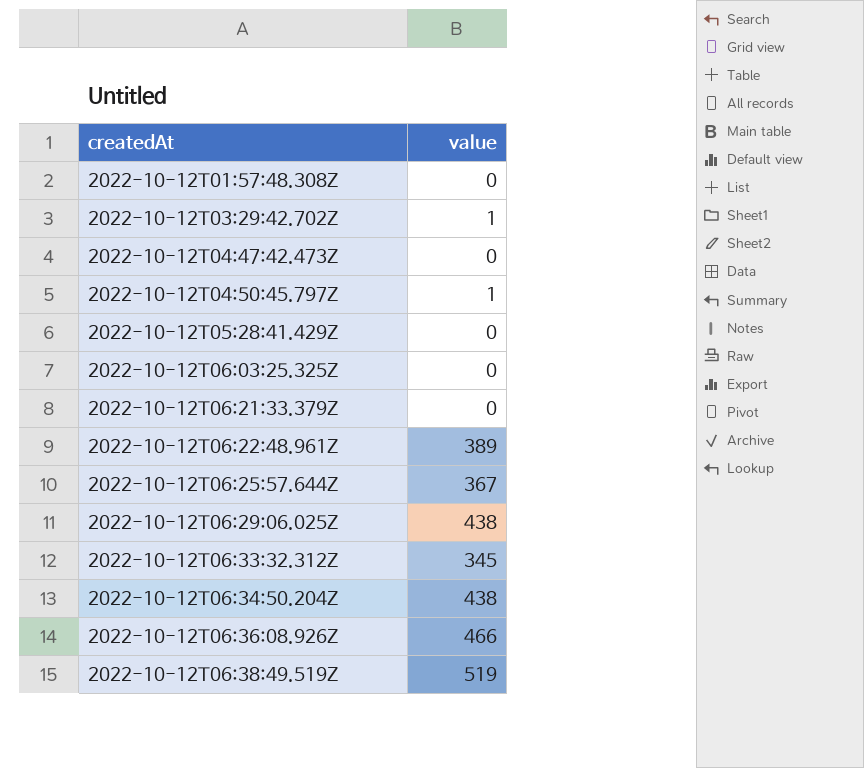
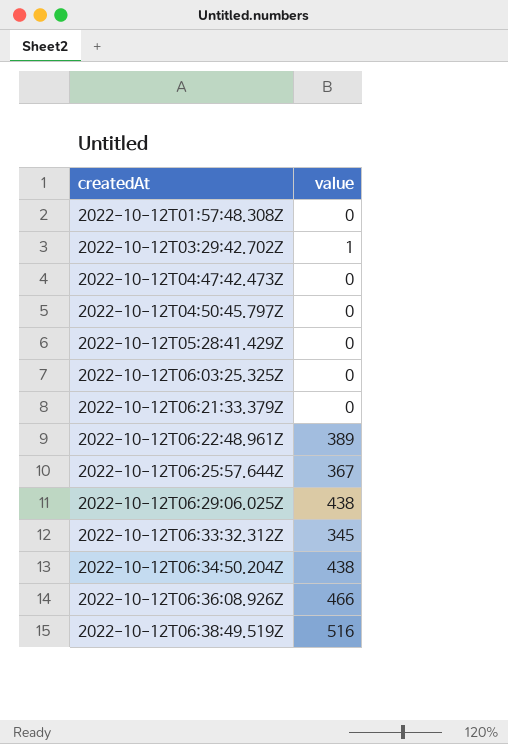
2022-10-12T04:50:45.797Z | value: 1 -> 0
2022-10-12T06:38:49.519Z | value: 519 -> 516

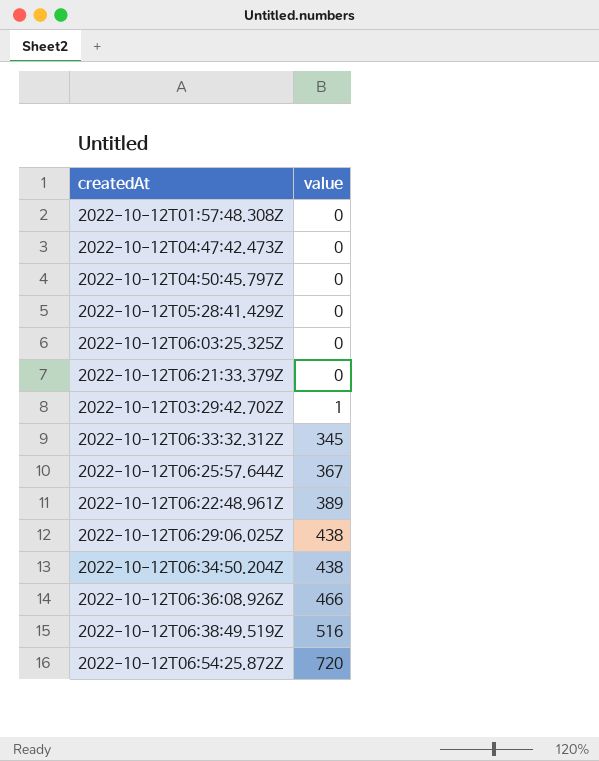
row order: createdAt ascending -> value ascending
row 2022-10-12T06:54:25.872Z: none -> 720

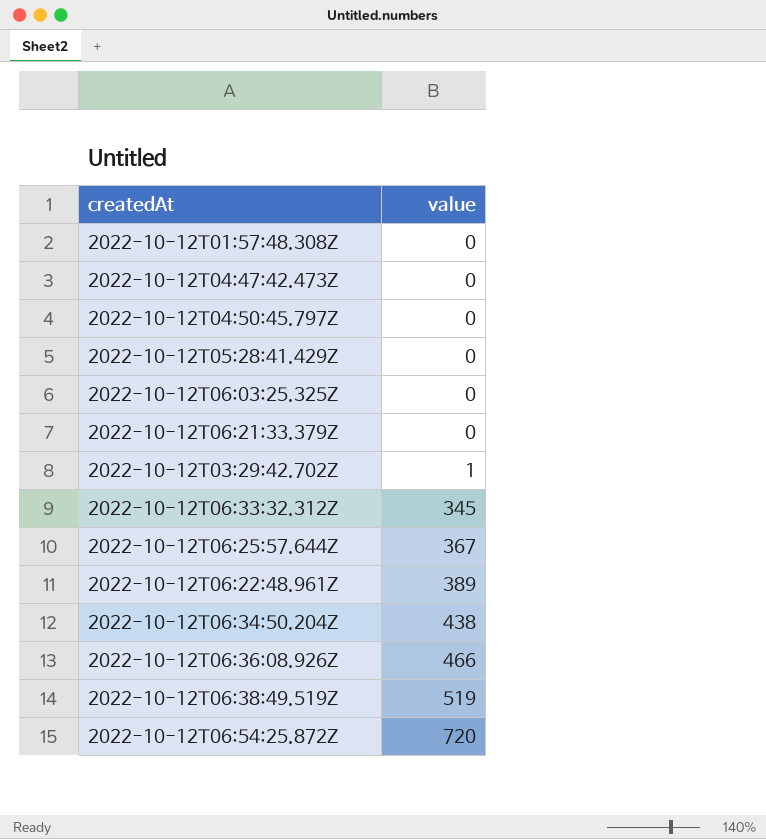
row 2022-10-12T06:29:06.025Z: 438 -> none
2022-10-12T06:38:49.519Z | value: 516 -> 519

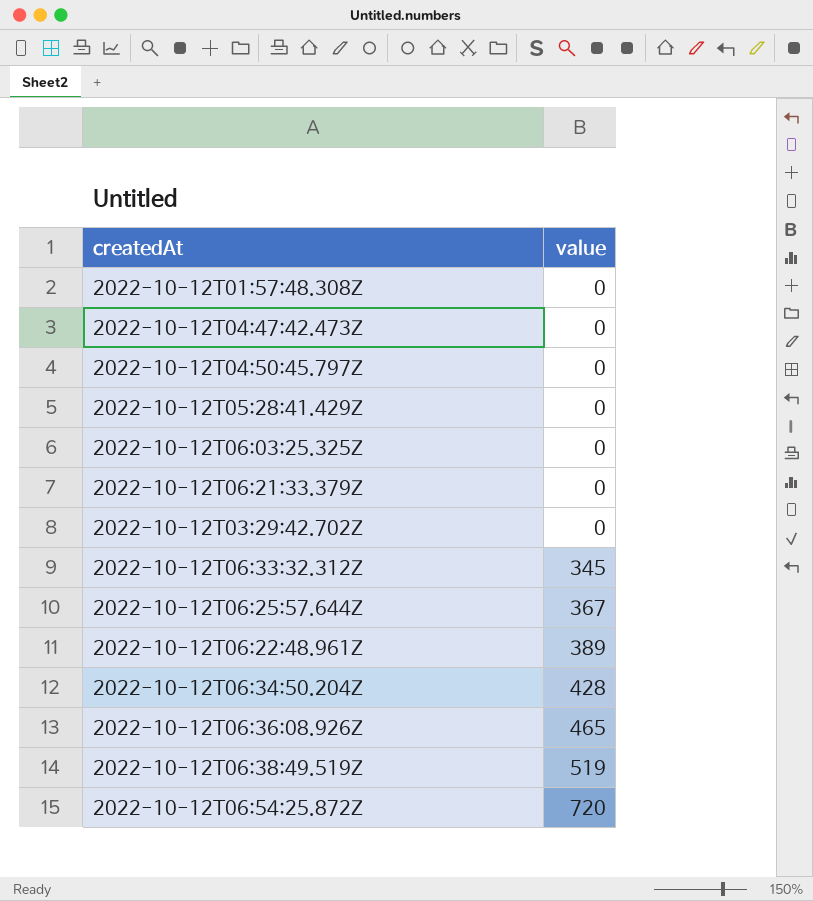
2022-10-12T03:29:42.702Z | value: 1 -> 0
2022-10-12T06:34:50.204Z | value: 438 -> 428
2022-10-12T06:36:08.926Z | value: 466 -> 465

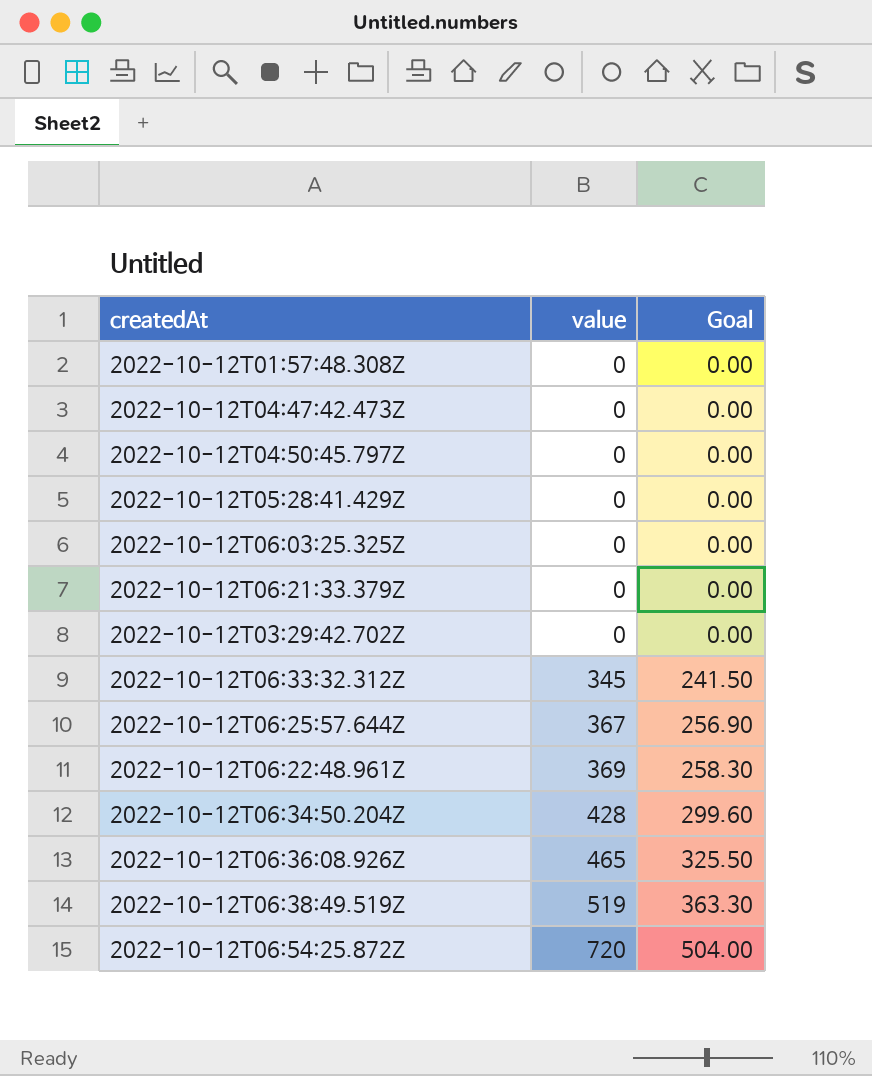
column Goal | formula: none -> [value] * 0.7
2022-10-12T06:22:48.961Z | value: 389 -> 369

